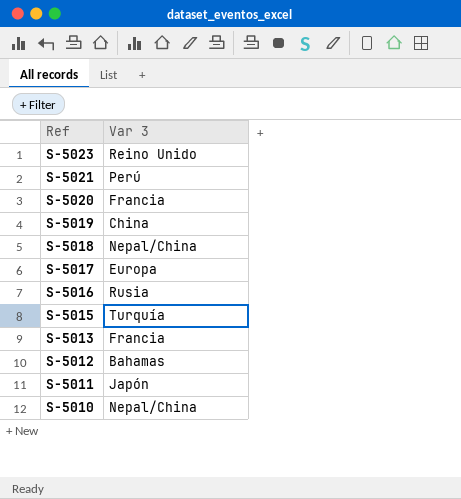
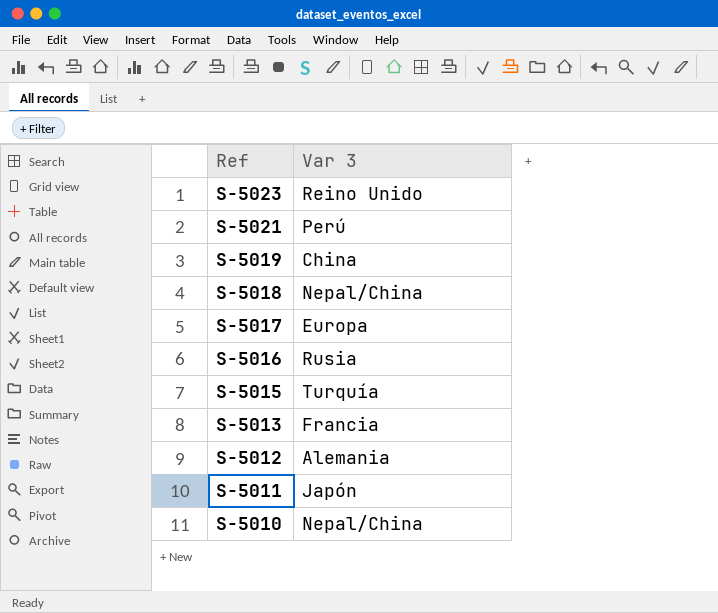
row S-5020: Francia -> none
S-5012 | Var 3: Bahamas -> Alemania

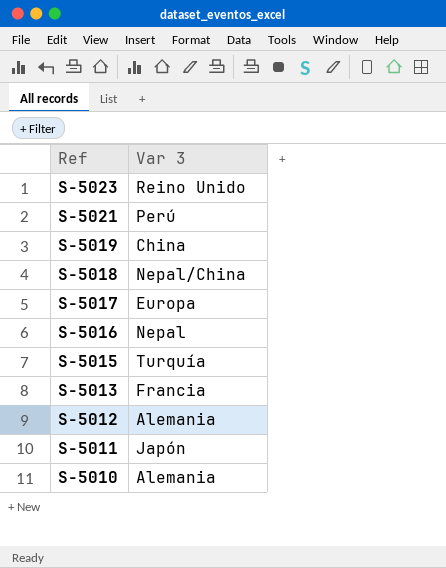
S-5016 | Var 3: Rusia -> Nepal
S-5010 | Var 3: Nepal/China -> Alemania

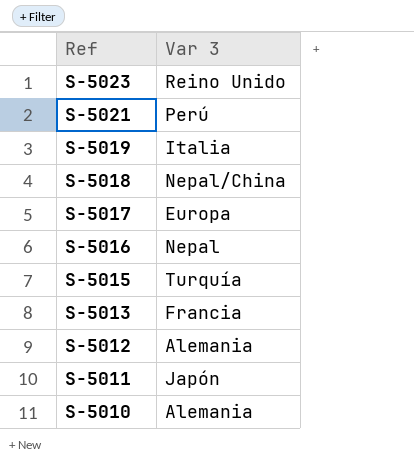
S-5019 | Var 3: China -> Italia

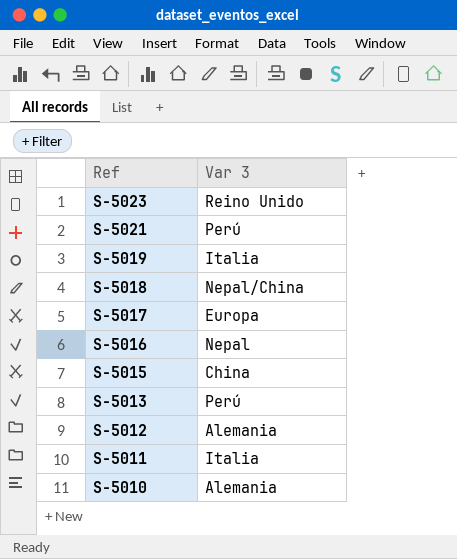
S-5015 | Var 3: Turquía -> China
S-5013 | Var 3: Francia -> Perú
S-5011 | Var 3: Japón -> Italia

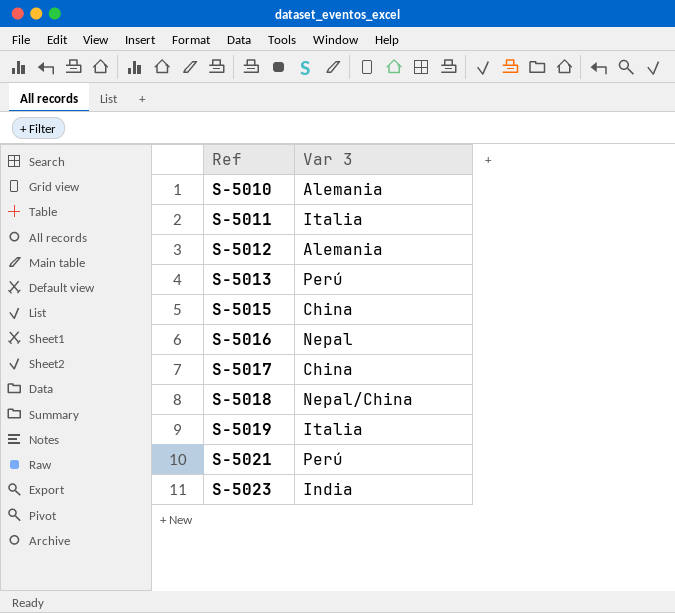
row order: Ref descending -> Ref ascending
S-5017 | Var 3: Europa -> China
S-5023 | Var 3: Reino Unido -> India

